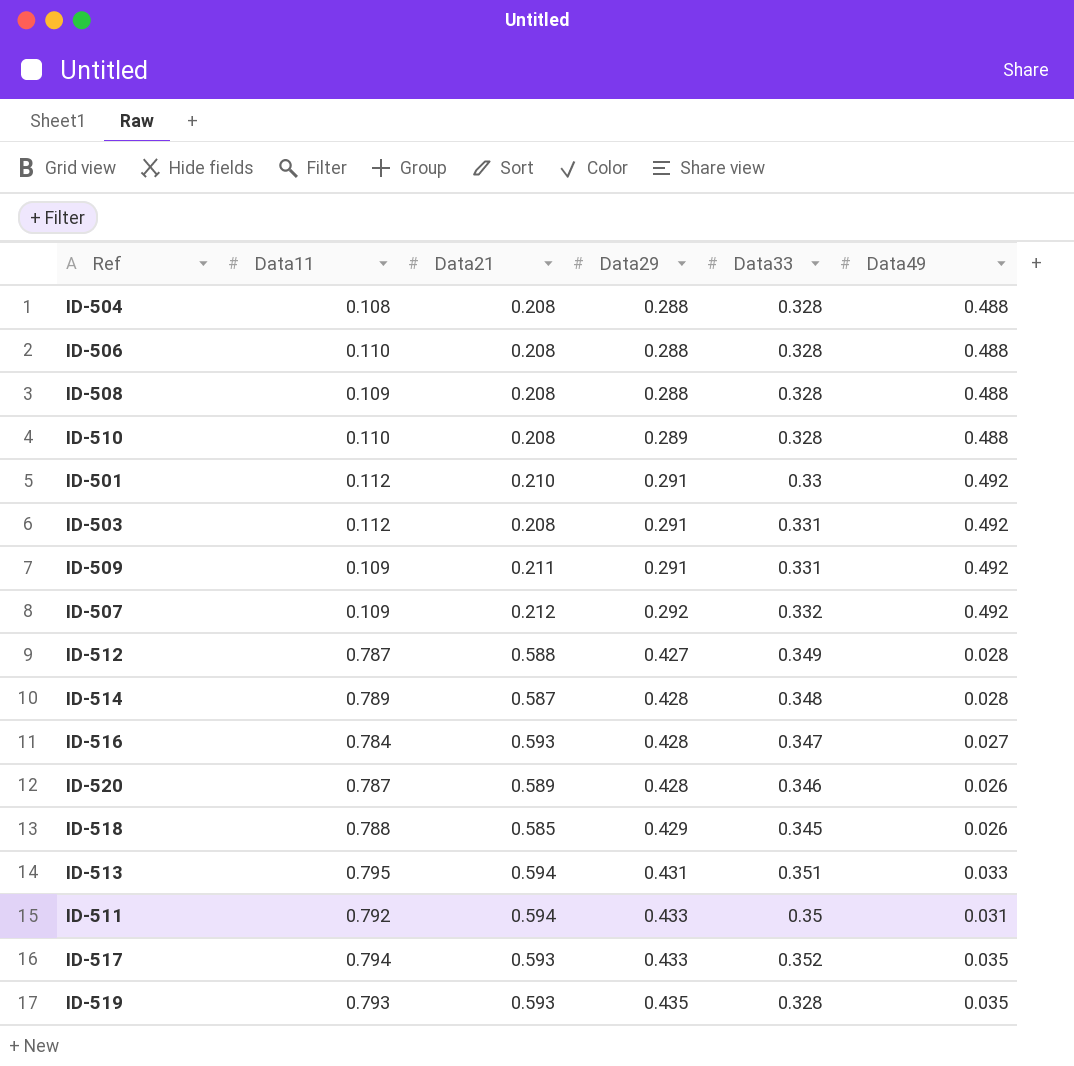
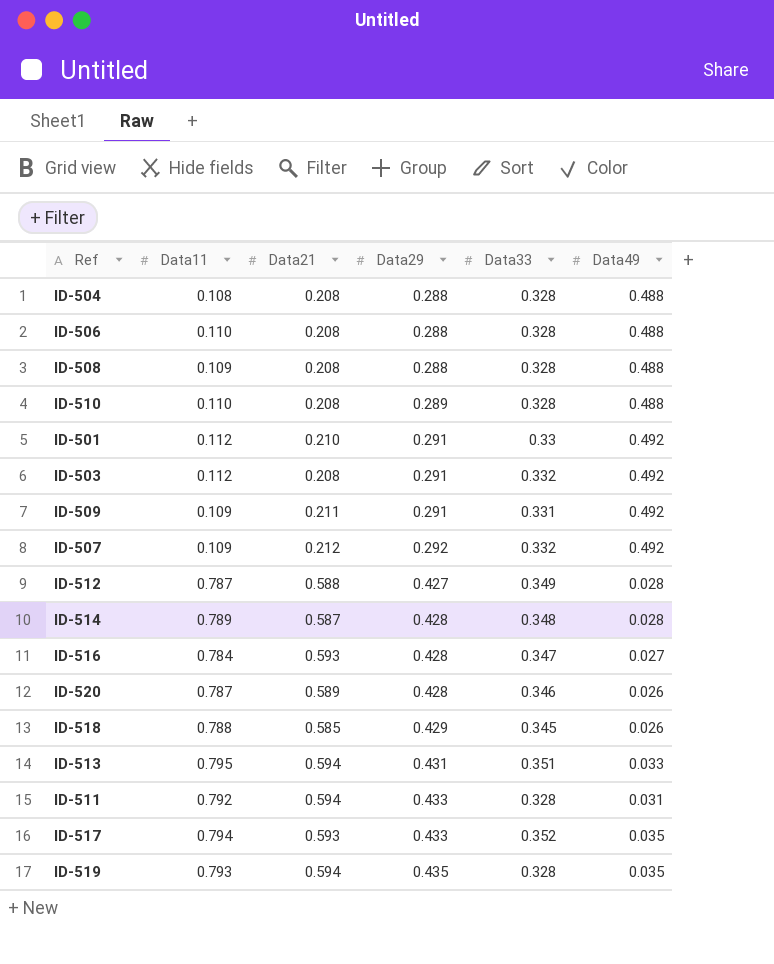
ID-503 | Data33: 0.331 -> 0.332
ID-511 | Data33: 0.35 -> 0.328
ID-519 | Data21: 0.593 -> 0.594

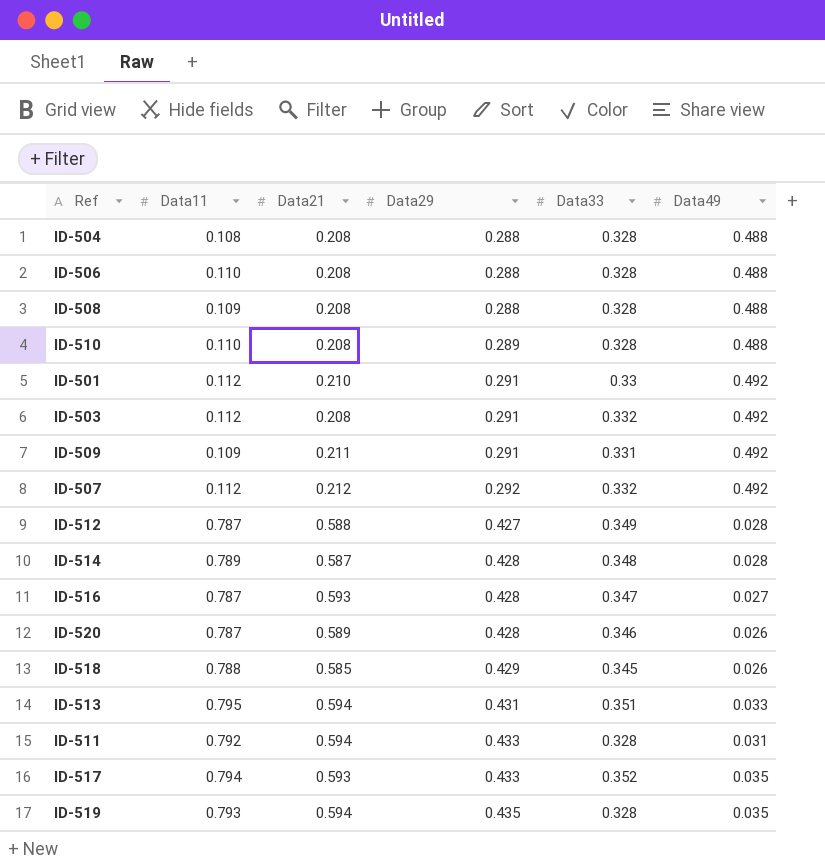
ID-507 | Data11: 0.109 -> 0.112
ID-516 | Data11: 0.784 -> 0.787

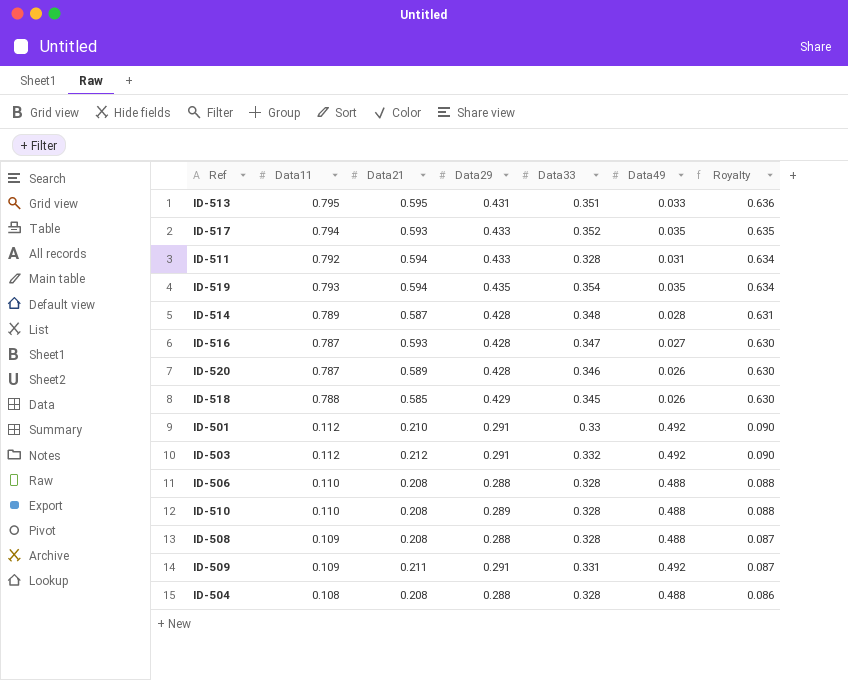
row order: Data29 ascending -> Royalty descending
column Royalty | formula: none -> [Data11] * 0.8
row ID-507: 0.112 | 0.212 | 0.292 | 0.332 | 0.492 -> none
row ID-512: 0.787 | 0.588 | 0.427 | 0.349 | 0.028 -> none
ID-513 | Data21: 0.594 -> 0.595
ID-519 | Data33: 0.328 -> 0.354
ID-503 | Data21: 0.208 -> 0.212

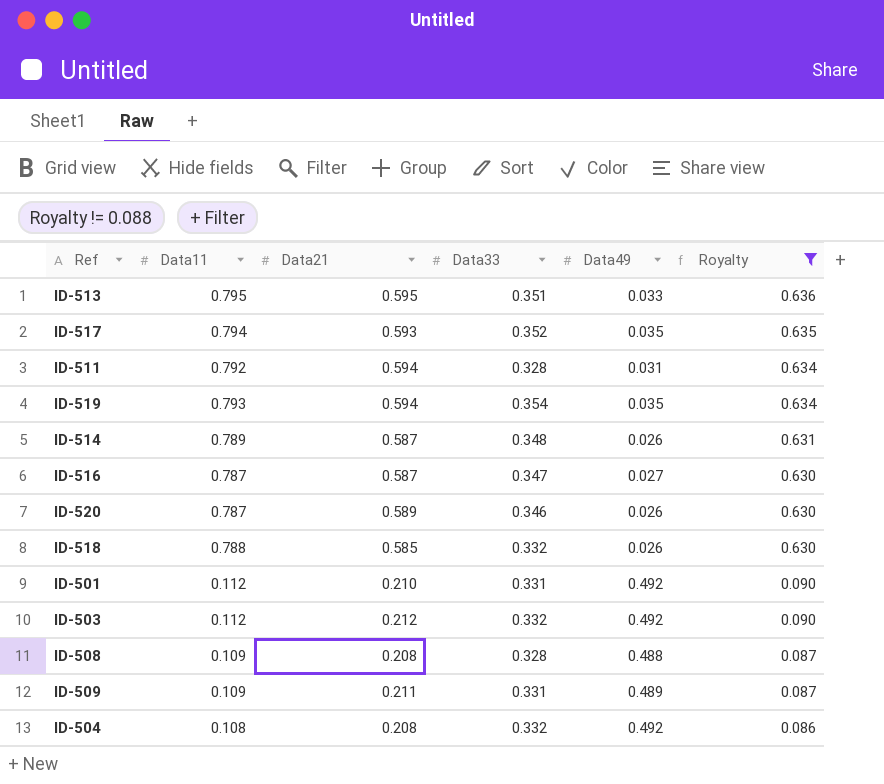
filter: none -> Royalty != 0.088
column Data29 | position: 4 -> none
ID-514 | Data49: 0.028 -> 0.026
ID-516 | Data21: 0.593 -> 0.587
ID-518 | Data33: 0.345 -> 0.332
ID-501 | Data33: 0.33 -> 0.331
ID-509 | Data49: 0.492 -> 0.489
ID-504 | Data33: 0.328 -> 0.332
ID-504 | Data49: 0.488 -> 0.492

